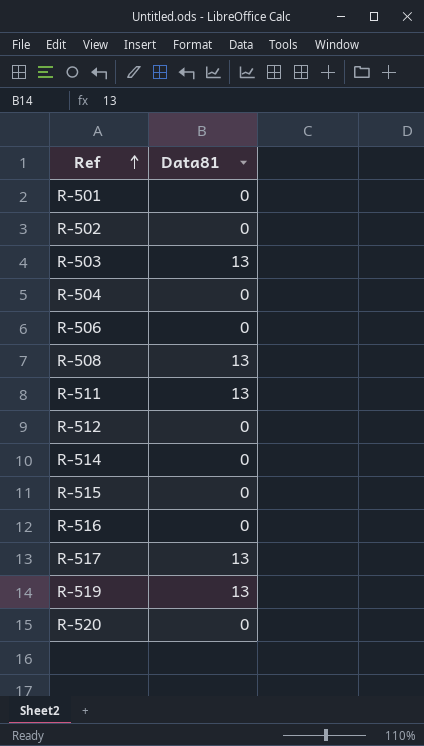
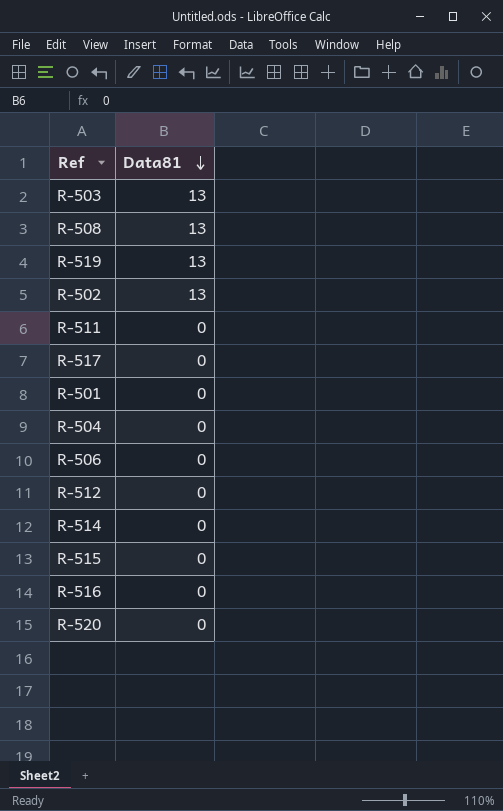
row order: Ref ascending -> Data81 descending
R-502 | Data81: 0 -> 13
R-511 | Data81: 13 -> 0
R-517 | Data81: 13 -> 0

